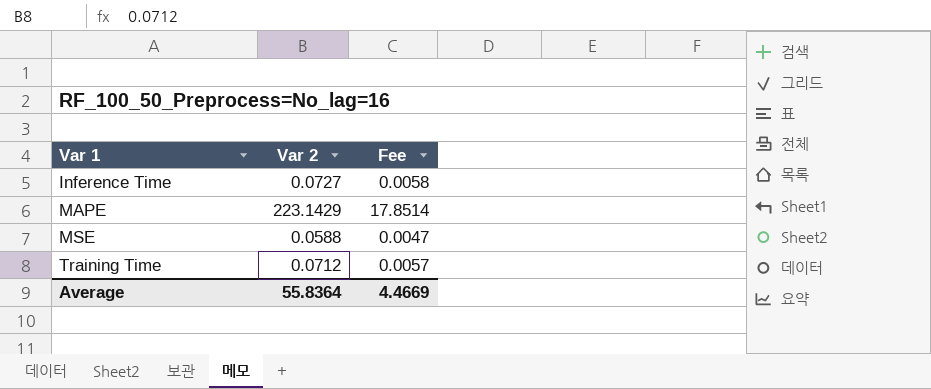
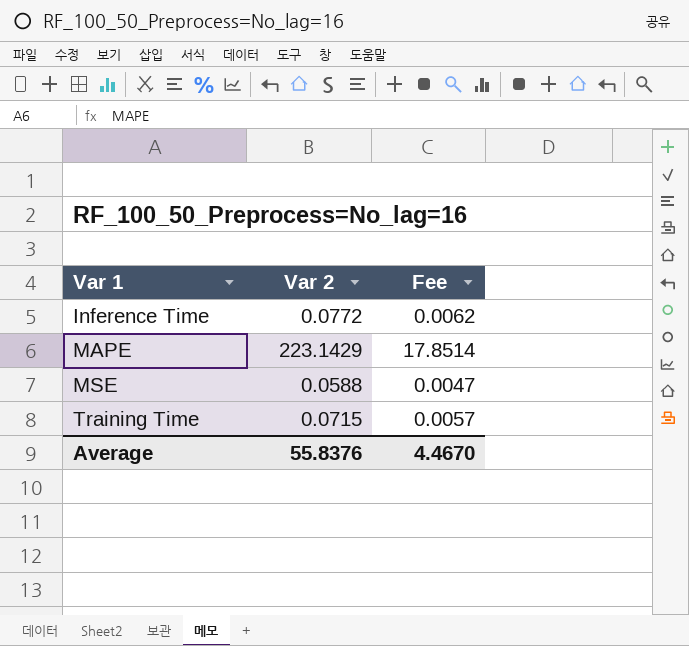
Inference Time | Var 2: 0.0727 -> 0.0772
Inference Time | Fee: 0.0058 -> 0.0062
Training Time | Var 2: 0.0712 -> 0.0715
Average | Var 2: 55.8364 -> 55.8376
Average | Fee: 4.4669 -> 4.4670

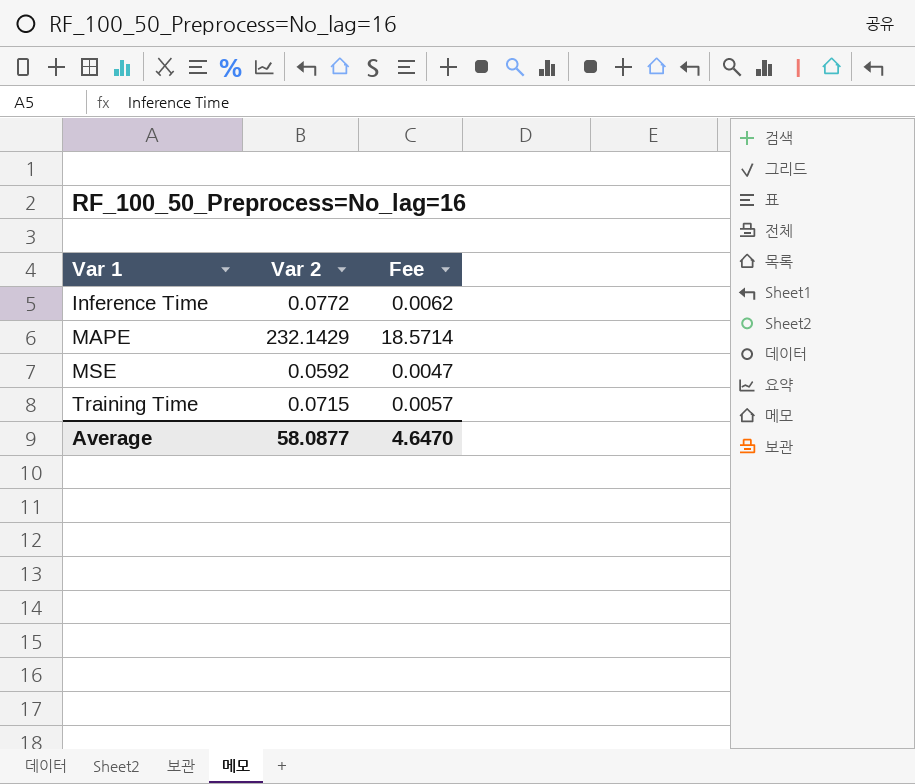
MAPE | Var 2: 223.1429 -> 232.1429
MAPE | Fee: 17.8514 -> 18.5714
MSE | Var 2: 0.0588 -> 0.0592
Average | Var 2: 55.8376 -> 58.0877
Average | Fee: 4.4670 -> 4.6470

